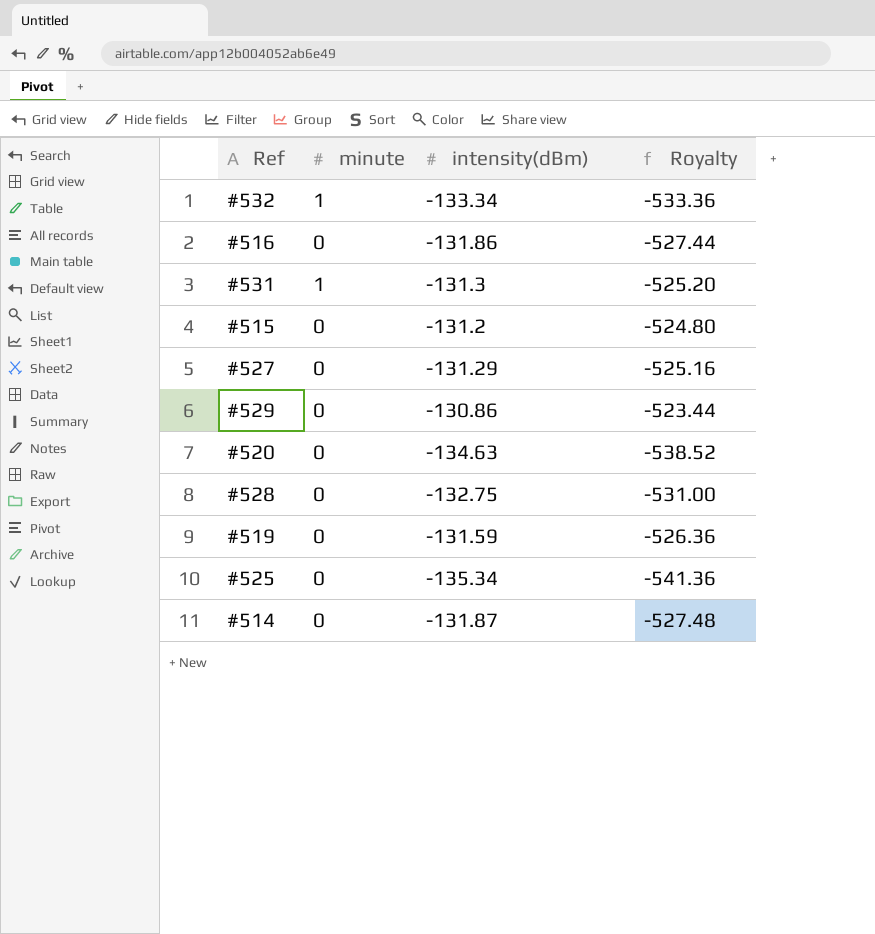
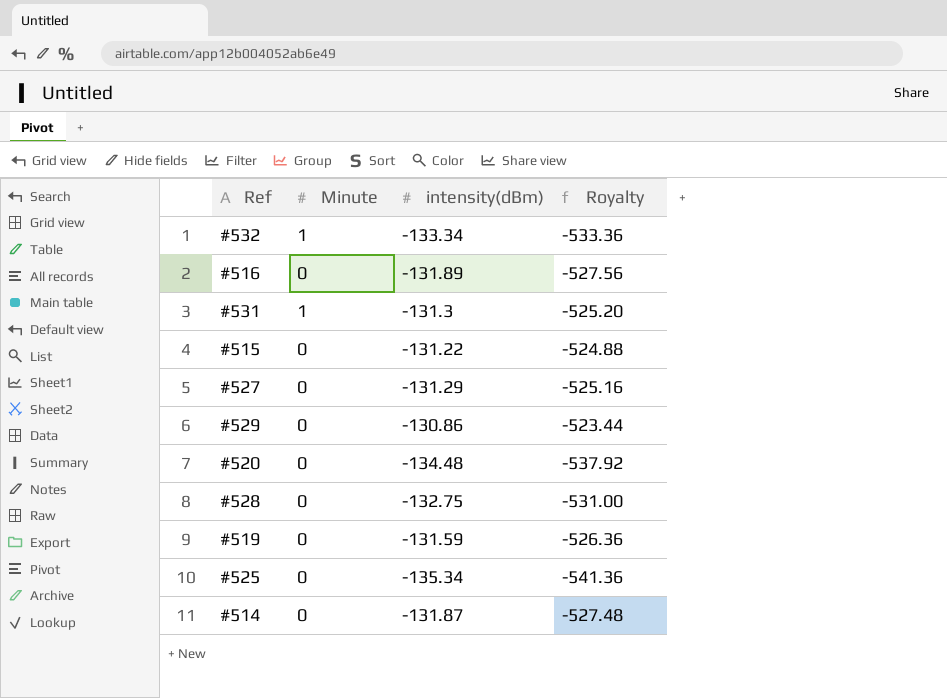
column name: minute -> Minute
#516 | intensity(dBm): -131.86 -> -131.89
#516 | Royalty: -527.44 -> -527.56
#515 | intensity(dBm): -131.2 -> -131.22
#515 | Royalty: -524.80 -> -524.88
#520 | intensity(dBm): -134.63 -> -134.48
#520 | Royalty: -538.52 -> -537.92

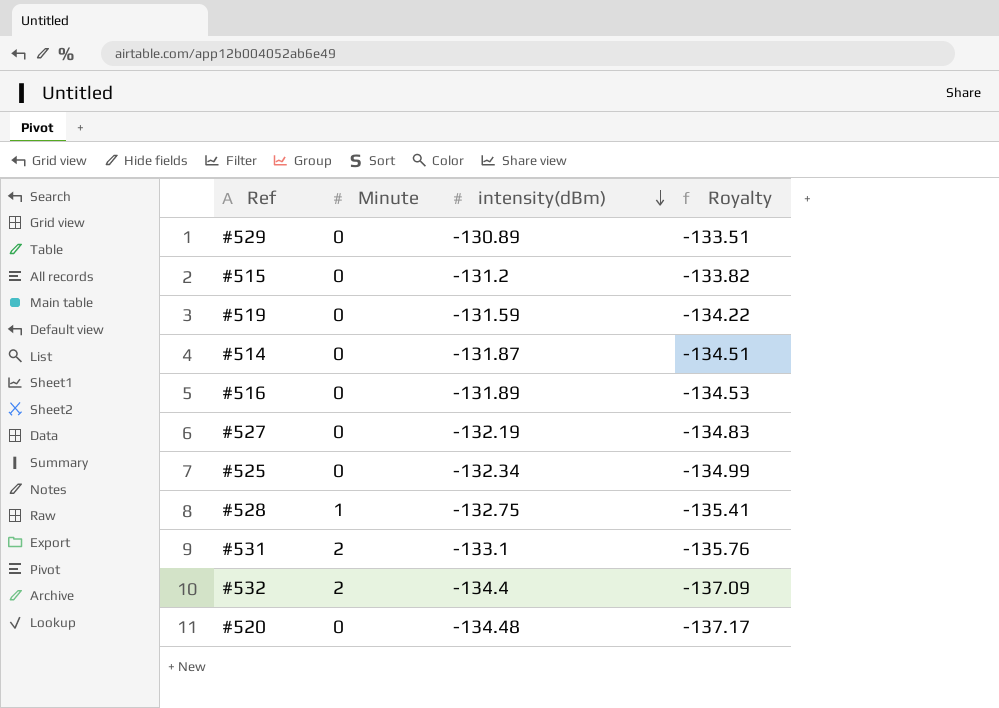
row order: none -> intensity(dBm) descending
column Royalty | formula: [intensity(dBm)] * 4 -> [intensity(dBm)] * 1.02
#529 | intensity(dBm): -130.86 -> -130.89
#515 | intensity(dBm): -131.22 -> -131.2
#527 | intensity(dBm): -131.29 -> -132.19
#525 | intensity(dBm): -135.34 -> -132.34
#528 | Minute: 0 -> 1
#531 | Minute: 1 -> 2
#531 | intensity(dBm): -131.3 -> -133.1
#532 | Minute: 1 -> 2
#532 | intensity(dBm): -133.34 -> -134.4

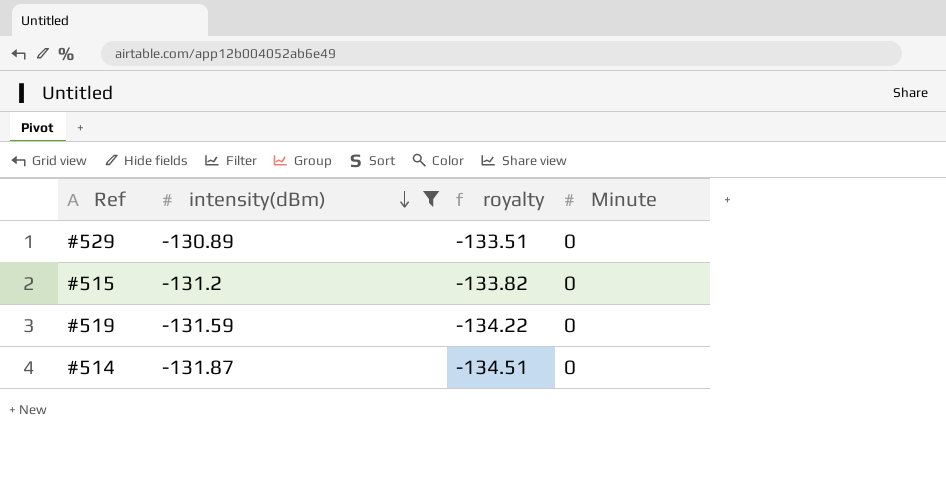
filter: none -> intensity(dBm) >= -131.87
column name: Royalty -> royalty
column Minute | position: 2 -> 4

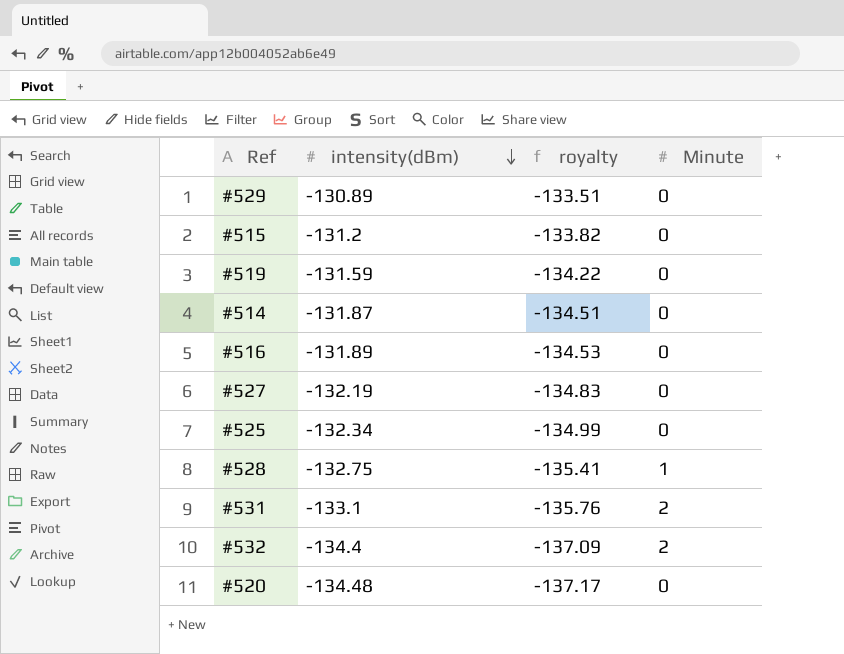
filter: intensity(dBm) >= -131.87 -> none

